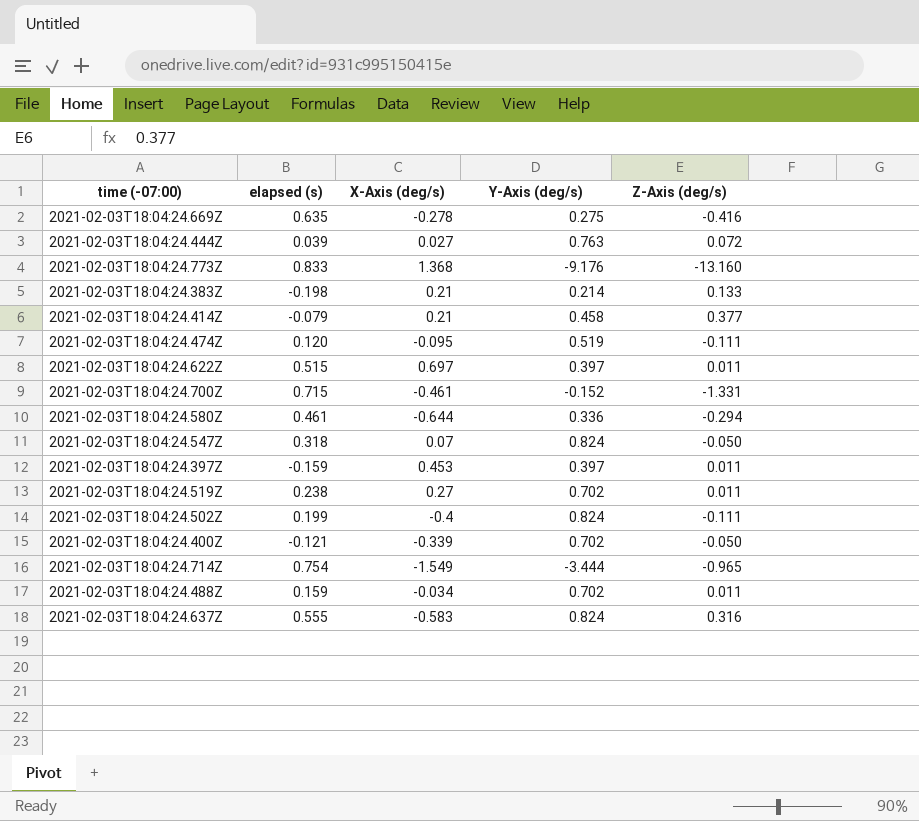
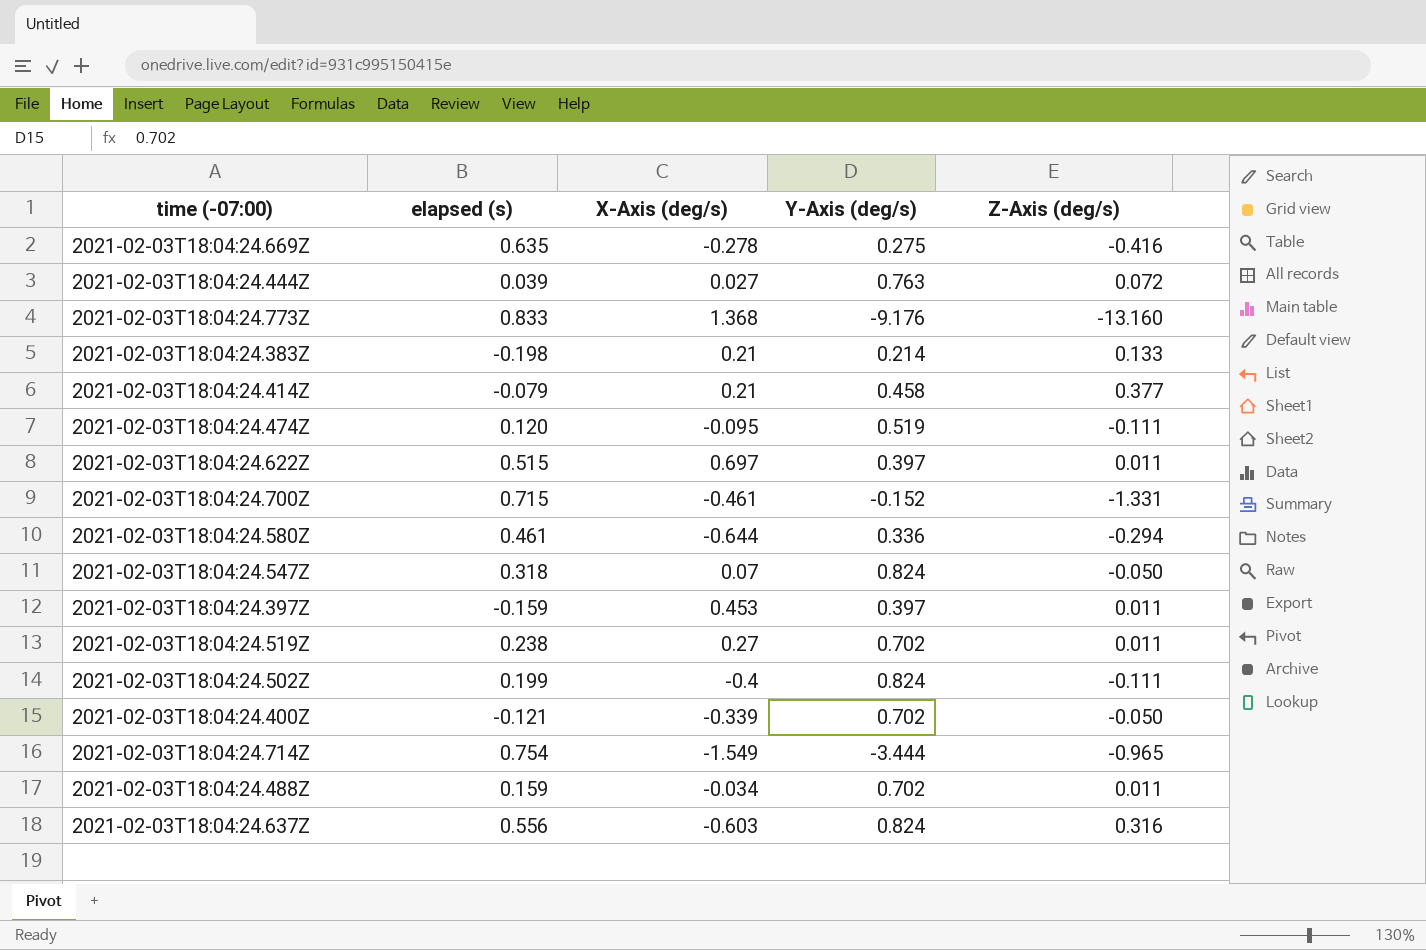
2021-02-03T18:04:24.637Z | elapsed (s): 0.555 -> 0.556
2021-02-03T18:04:24.637Z | X-Axis (deg/s): -0.583 -> -0.603

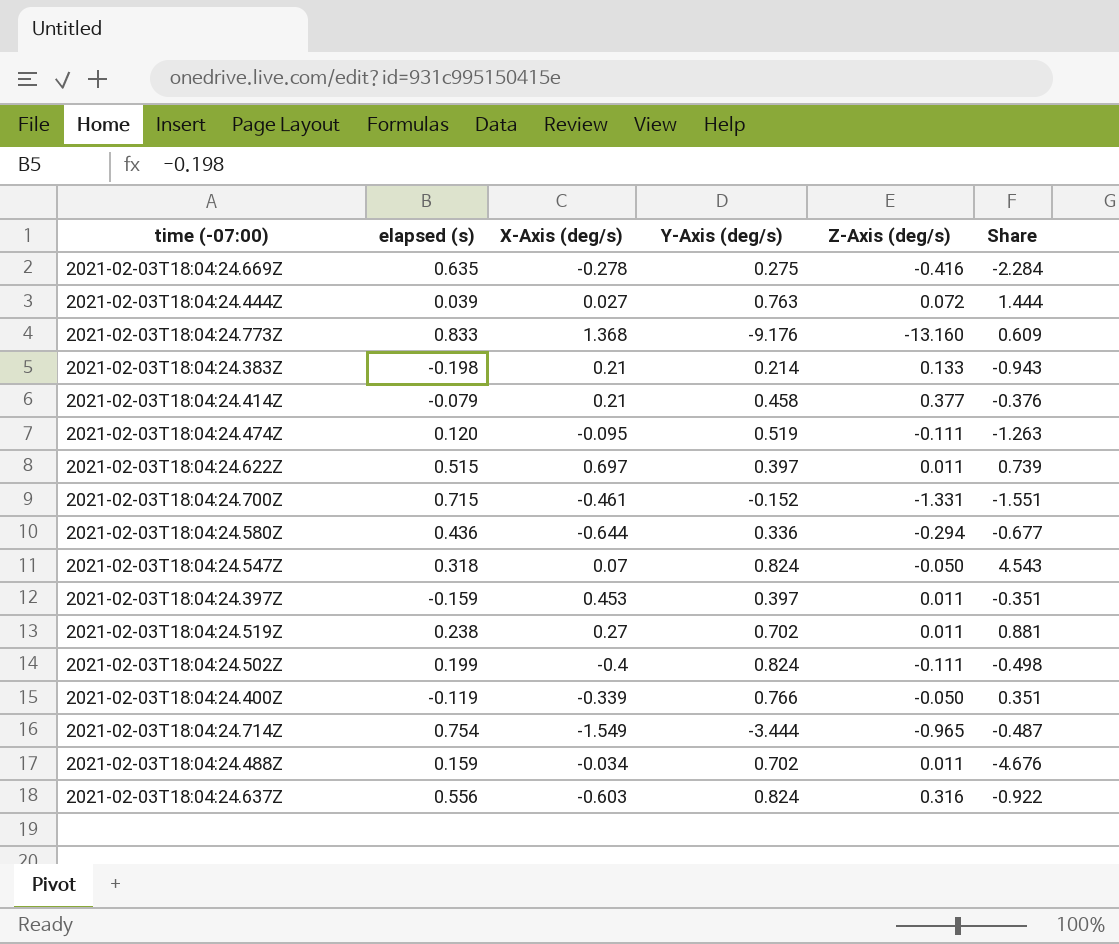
column Share | formula: none -> [elapsed (s)] / [X-Axis (deg/s)]
2021-02-03T18:04:24.580Z | elapsed (s): 0.461 -> 0.436
2021-02-03T18:04:24.400Z | elapsed (s): -0.121 -> -0.119
2021-02-03T18:04:24.400Z | Y-Axis (deg/s): 0.702 -> 0.766

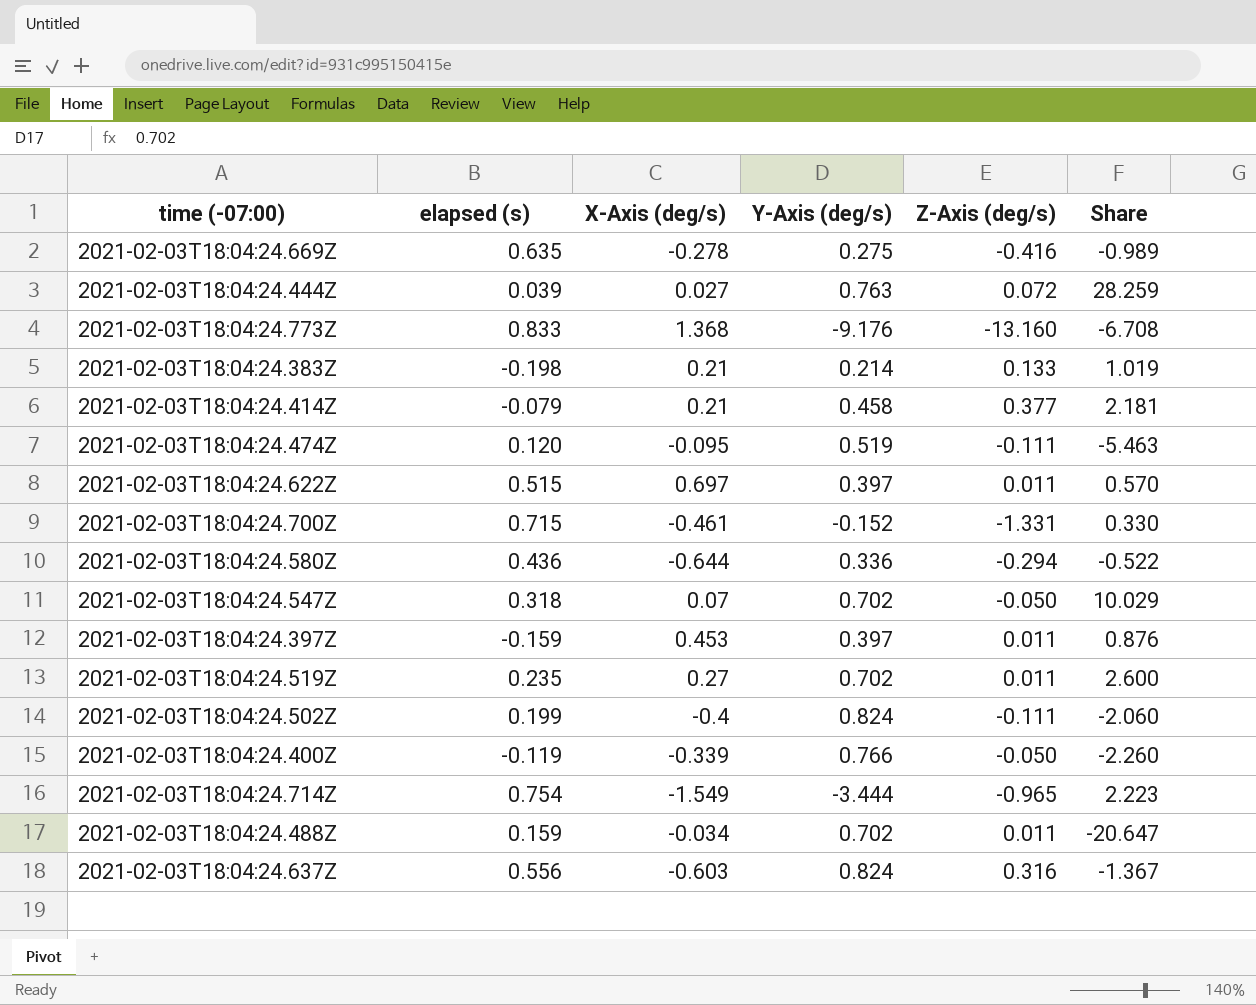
column Share | formula: [elapsed (s)] / [X-Axis (deg/s)] -> [Y-Axis (deg/s)] / [X-Axis (deg/s)]
2021-02-03T18:04:24.547Z | Y-Axis (deg/s): 0.824 -> 0.702
2021-02-03T18:04:24.519Z | elapsed (s): 0.238 -> 0.235

